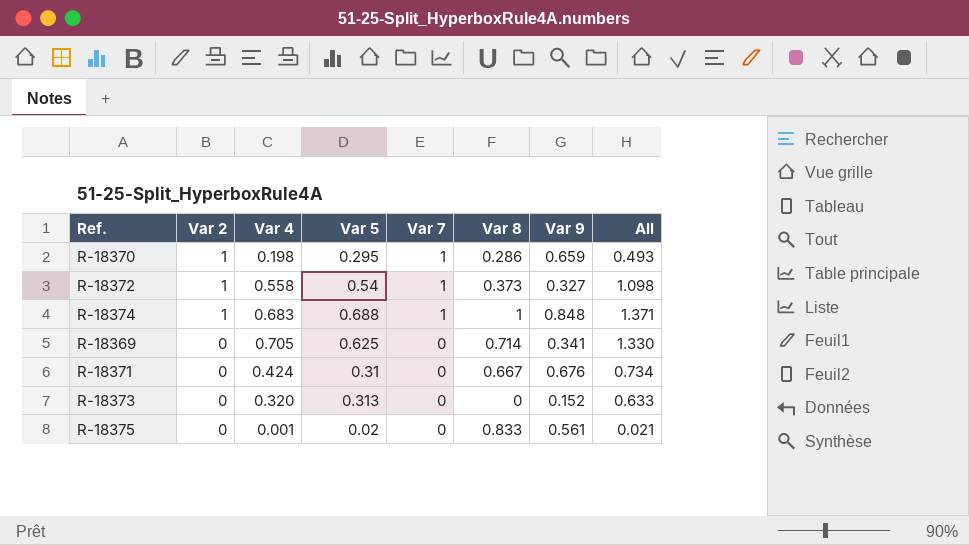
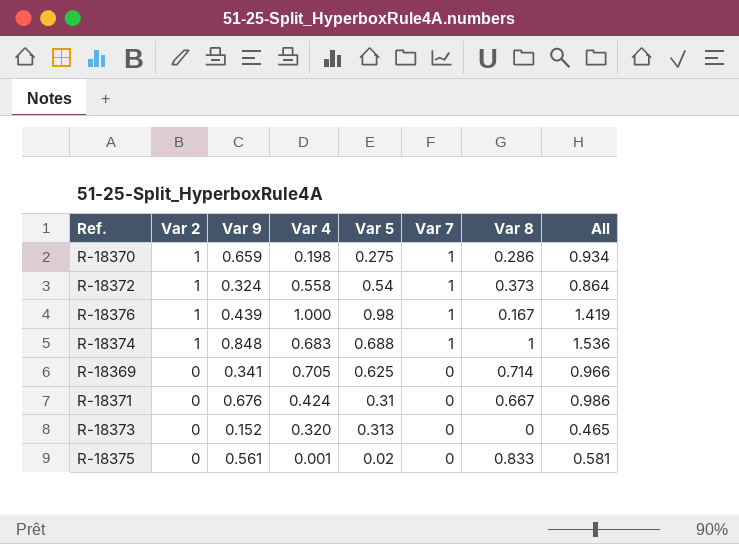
column Var 9 | position: 7 -> 3
column All | formula: [Var 4] + [Var 5] -> [Var 9] + [Var 5]
R-18370 | Var 5: 0.295 -> 0.275
R-18372 | Var 9: 0.327 -> 0.324
row R-18376: none -> 1 | 0.439 | 1.000 | 0.98 | 1 | 0.167 | 1.419

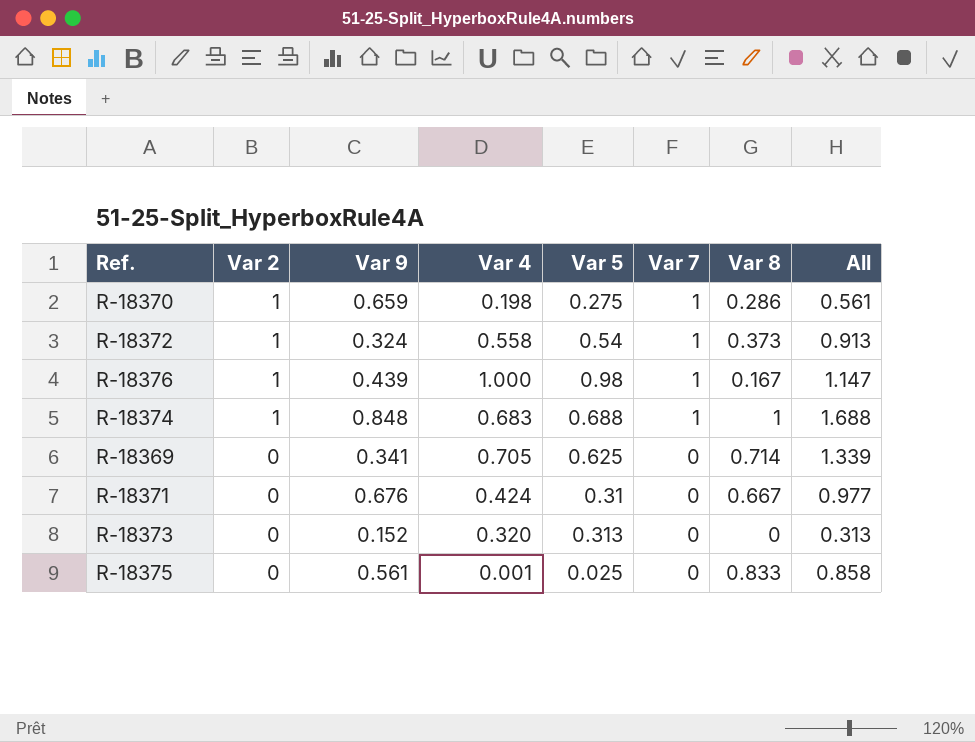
column All | formula: [Var 9] + [Var 5] -> [Var 5] + [Var 8]
R-18375 | Var 5: 0.02 -> 0.025

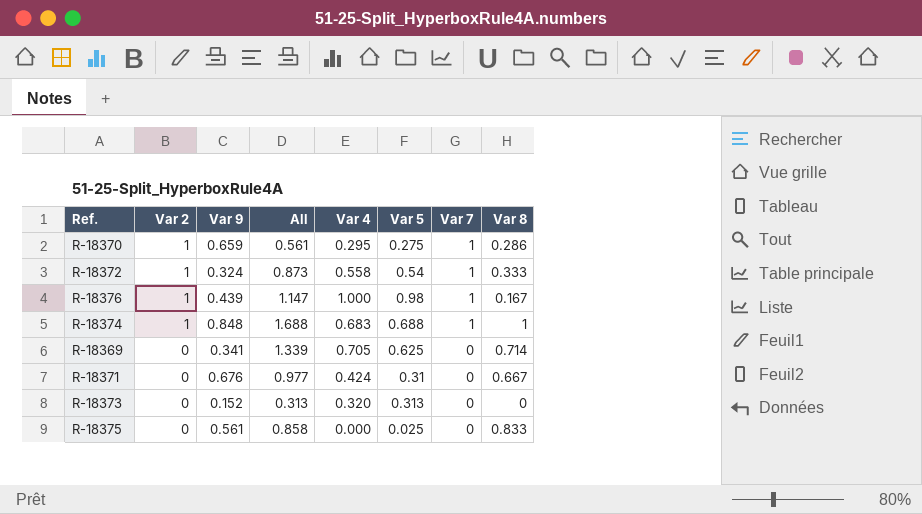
column All | position: 8 -> 4
R-18370 | Var 4: 0.198 -> 0.295
R-18372 | All: 0.913 -> 0.873
R-18372 | Var 8: 0.373 -> 0.333
R-18375 | Var 4: 0.001 -> 0.000

